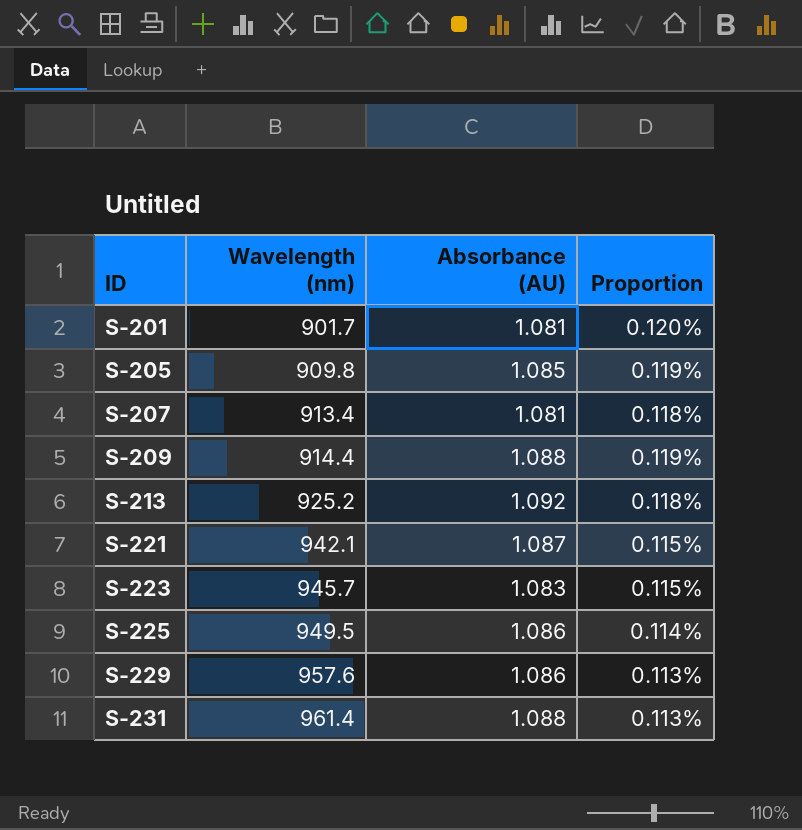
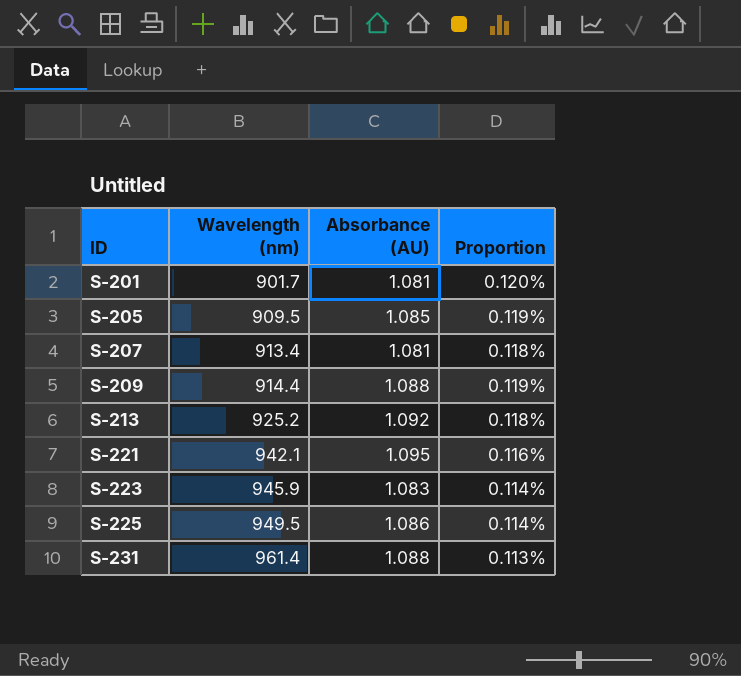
row S-229: 957.6 | 1.086 | 0.113% -> none
S-205 | Wavelength (nm): 909.8 -> 909.5
S-221 | Absorbance (AU): 1.087 -> 1.095
S-221 | Proportion: 0.115% -> 0.116%
S-223 | Wavelength (nm): 945.7 -> 945.9
S-223 | Proportion: 0.115% -> 0.114%

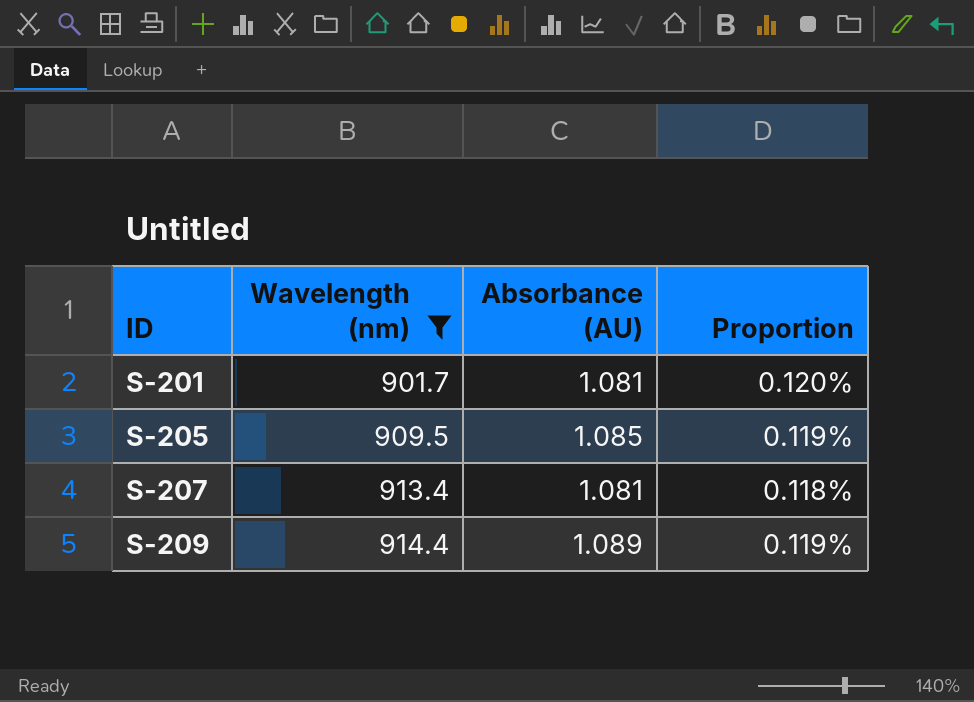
filter: none -> Wavelength (nm) <= 914.4
S-209 | Absorbance (AU): 1.088 -> 1.089

